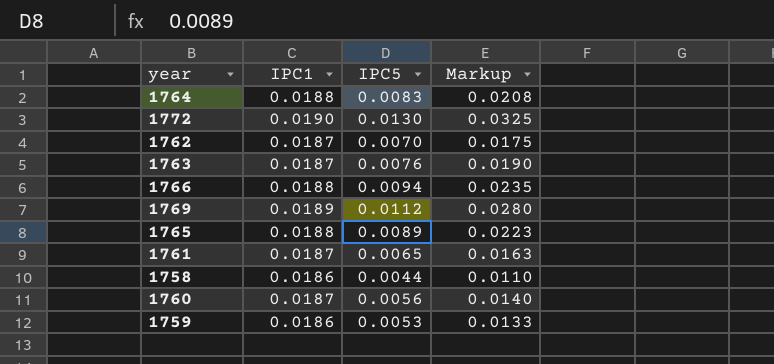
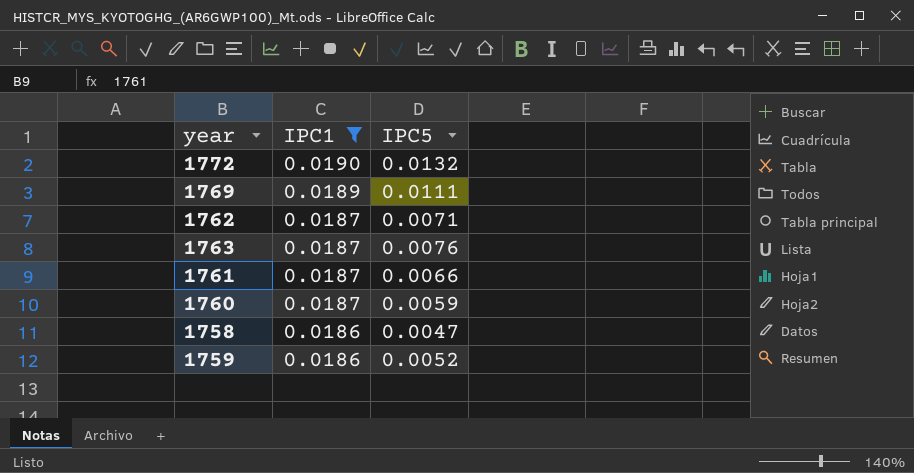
filter: none -> IPC1 != 0.0188
row order: none -> IPC1 descending
column Markup | formula: [IPC5] * 2.5 -> none
1772 | IPC5: 0.0130 -> 0.0132
1769 | IPC5: 0.0112 -> 0.0111
1762 | IPC5: 0.0070 -> 0.0071
1761 | IPC5: 0.0065 -> 0.0066
1760 | IPC5: 0.0056 -> 0.0059
1758 | IPC5: 0.0044 -> 0.0047
1759 | IPC5: 0.0053 -> 0.0052

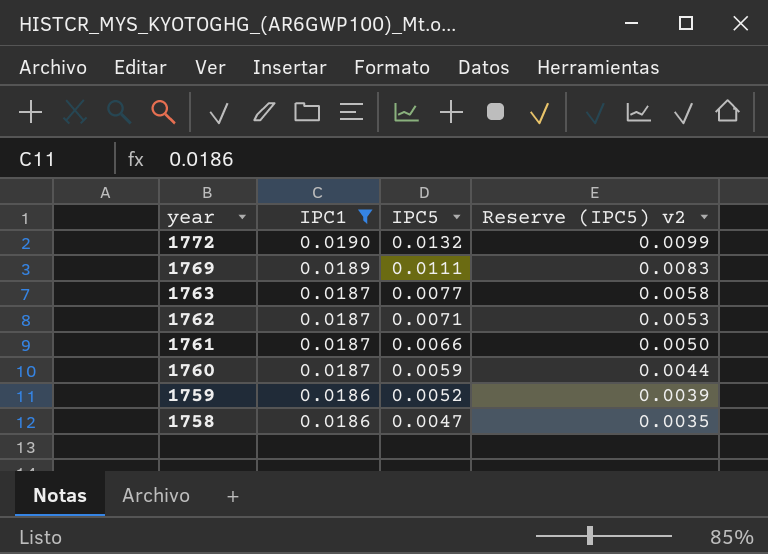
row order: IPC1 descending -> year descending
column Reserve (IPC5) v2 | formula: none -> [IPC5] * 0.75
1763 | IPC5: 0.0076 -> 0.0077

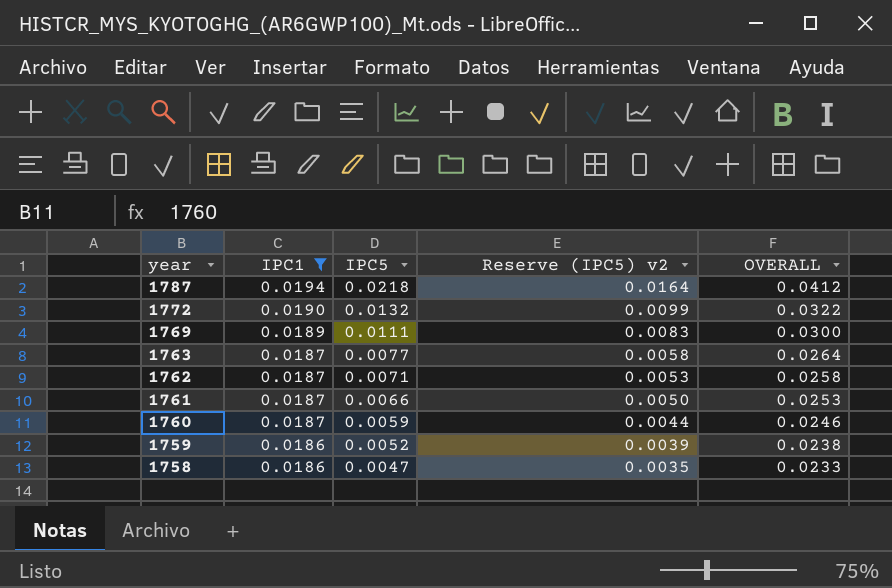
column OVERALL | formula: none -> [IPC1] + [IPC5]
row 1787: none -> 0.0194 | 0.0218 | 0.0164 | 0.0412

